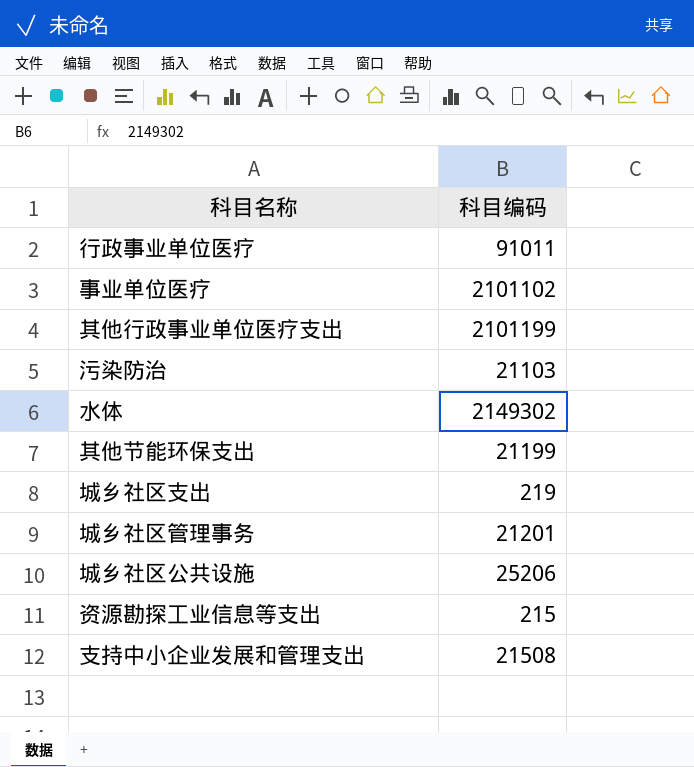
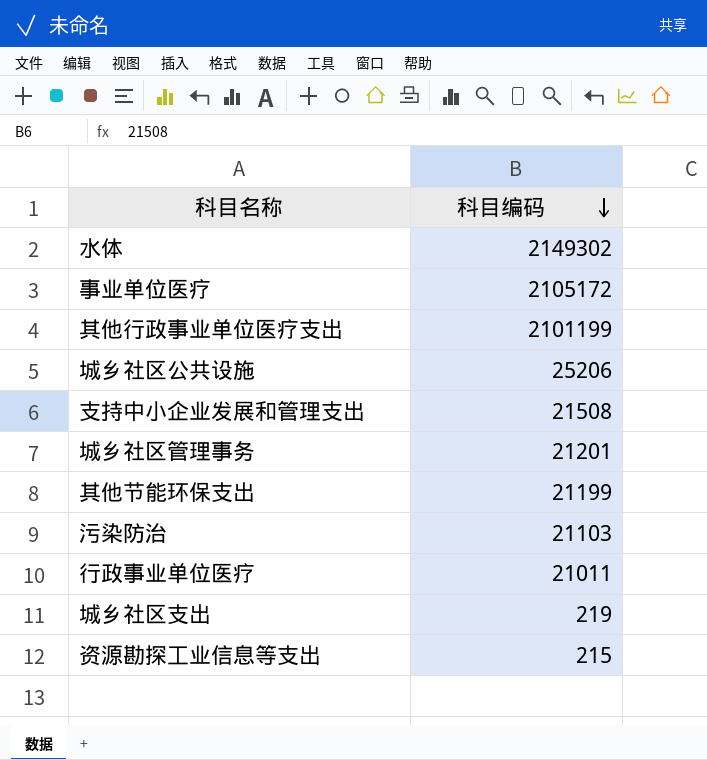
row order: none -> 科目编码 descending
事业单位医疗 | 科目编码: 2101102 -> 2105172
行政事业单位医疗 | 科目编码: 91011 -> 21011

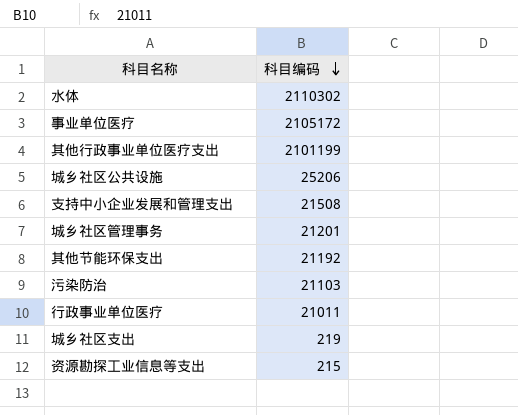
水体 | 科目编码: 2149302 -> 2110302
其他节能环保支出 | 科目编码: 21199 -> 21192

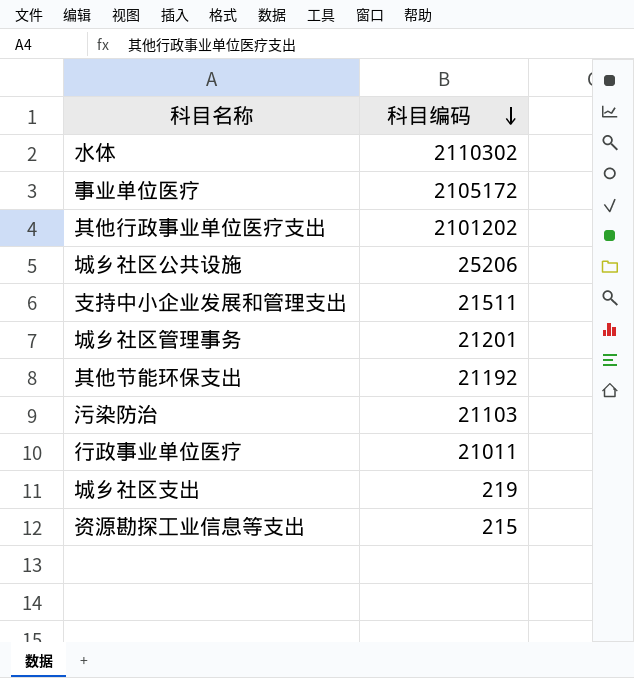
其他行政事业单位医疗支出 | 科目编码: 2101199 -> 2101202
支持中小企业发展和管理支出 | 科目编码: 21508 -> 21511

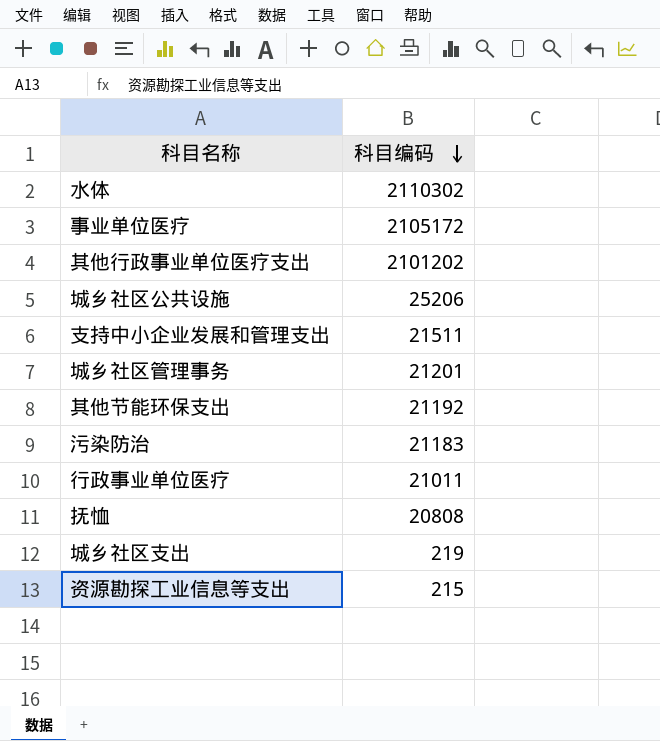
污染防治 | 科目编码: 21103 -> 21183
row 抚恤: none -> 20808

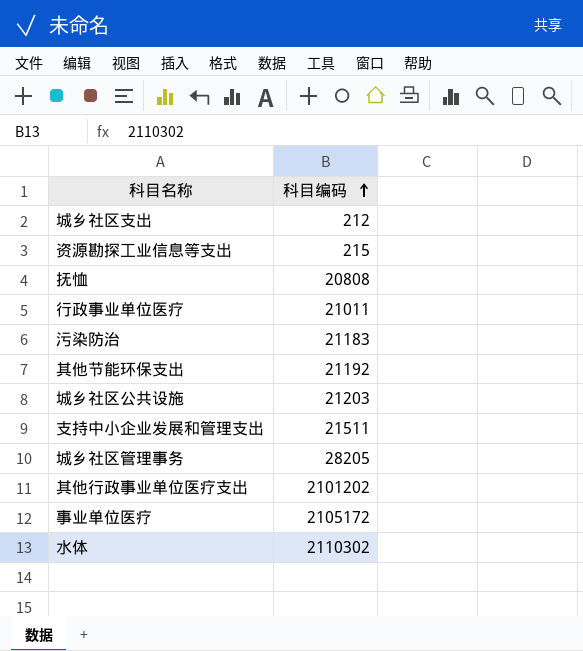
row order: 科目编码 descending -> 科目编码 ascending
城乡社区支出 | 科目编码: 219 -> 212
城乡社区公共设施 | 科目编码: 25206 -> 21203
城乡社区管理事务 | 科目编码: 21201 -> 28205

